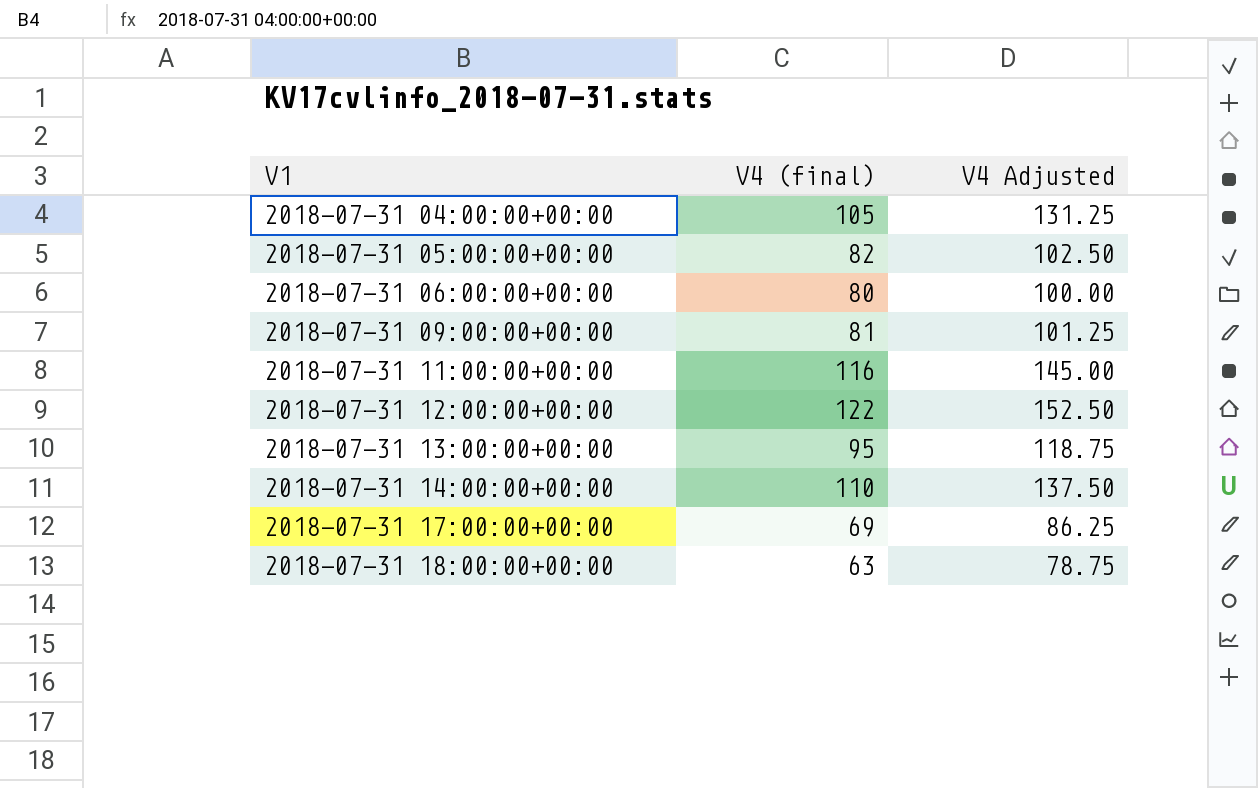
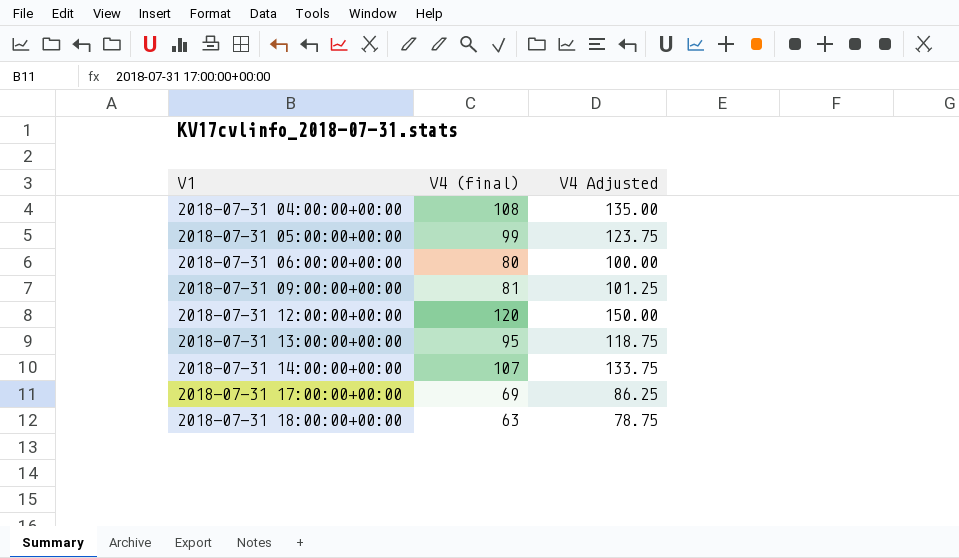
row 2018-07-31 11:00:00+00:00: 116 | 145.00 -> none
2018-07-31 04:00:00+00:00 | V4 (final): 105 -> 108
2018-07-31 04:00:00+00:00 | V4 Adjusted: 131.25 -> 135.00
2018-07-31 05:00:00+00:00 | V4 (final): 82 -> 99
2018-07-31 05:00:00+00:00 | V4 Adjusted: 102.50 -> 123.75
2018-07-31 12:00:00+00:00 | V4 (final): 122 -> 120
2018-07-31 12:00:00+00:00 | V4 Adjusted: 152.50 -> 150.00
2018-07-31 14:00:00+00:00 | V4 (final): 110 -> 107
2018-07-31 14:00:00+00:00 | V4 Adjusted: 137.50 -> 133.75

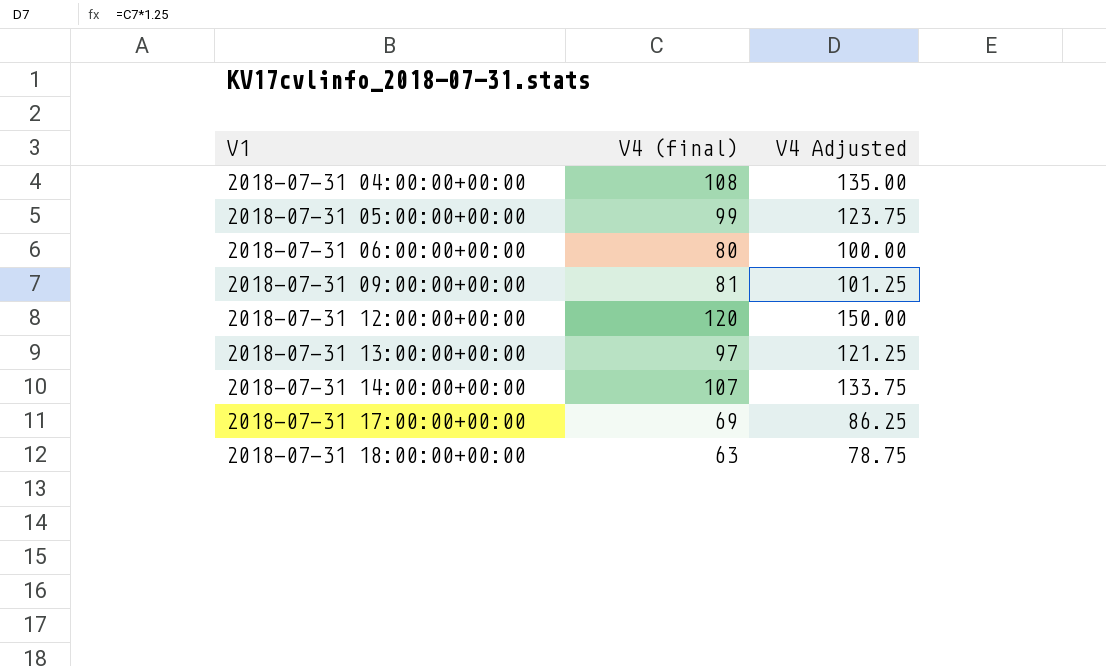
2018-07-31 13:00:00+00:00 | V4 (final): 95 -> 97
2018-07-31 13:00:00+00:00 | V4 Adjusted: 118.75 -> 121.25

